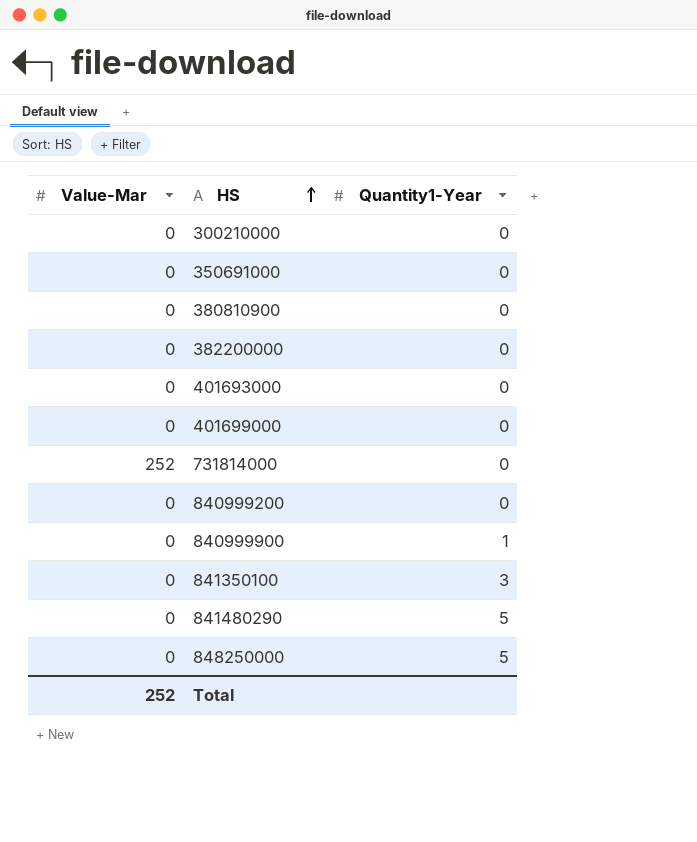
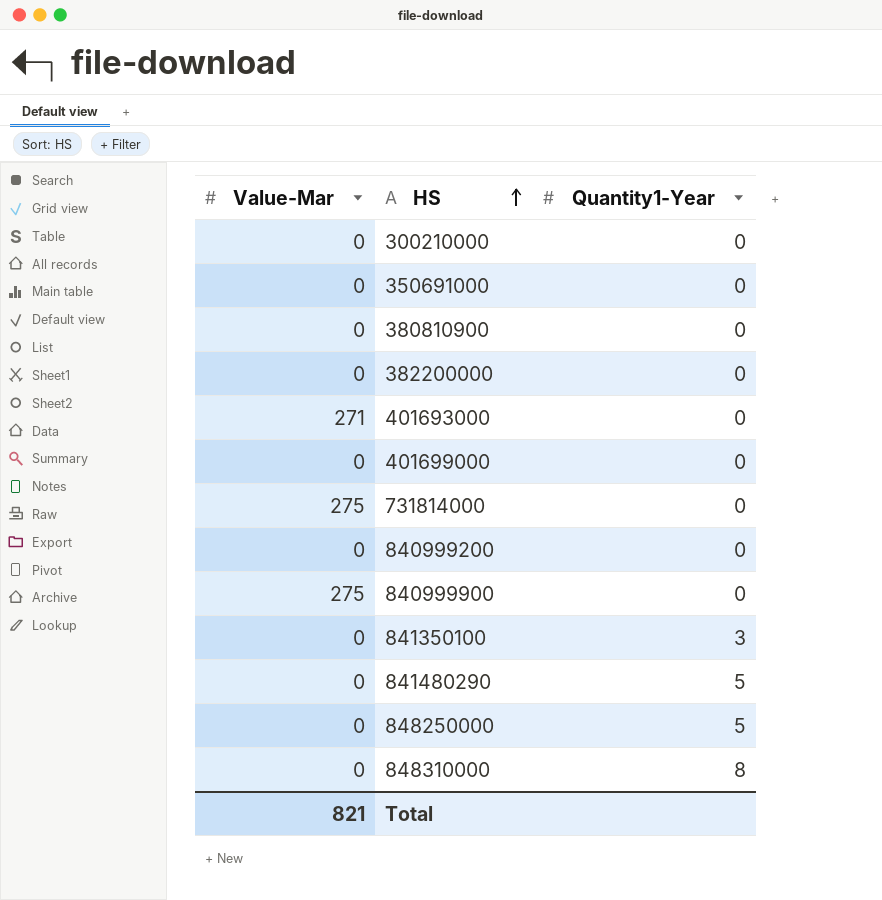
401693000 | Value-Mar: 0 -> 271
731814000 | Value-Mar: 252 -> 275
840999900 | Value-Mar: 0 -> 275
840999900 | Quantity1-Year: 1 -> 0
row 848310000: none -> 0 | 8
Total | Value-Mar: 252 -> 821

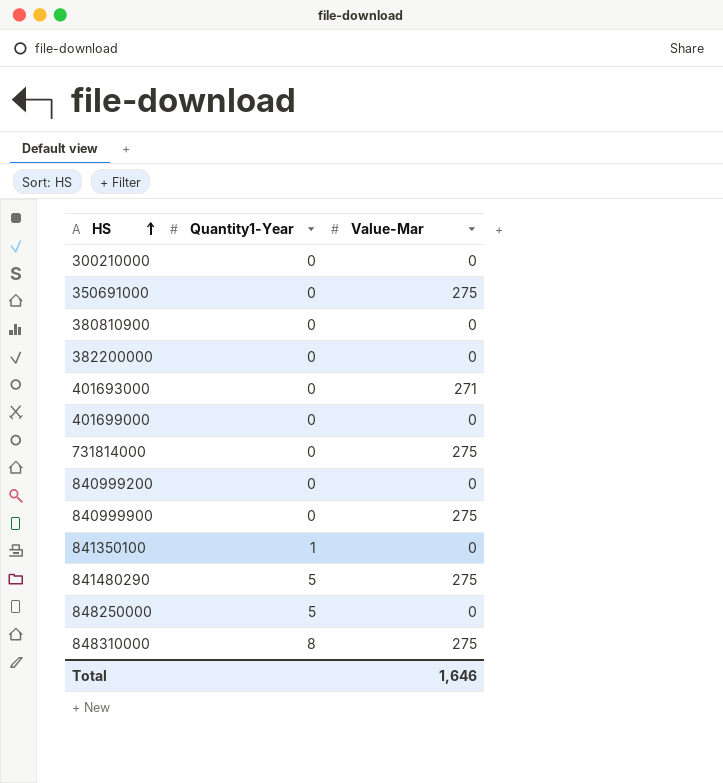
column Value-Mar | position: 1 -> 3
350691000 | Value-Mar: 0 -> 275
841350100 | Quantity1-Year: 3 -> 1
841480290 | Value-Mar: 0 -> 275
848310000 | Value-Mar: 0 -> 275
Total | Value-Mar: 821 -> 1,646

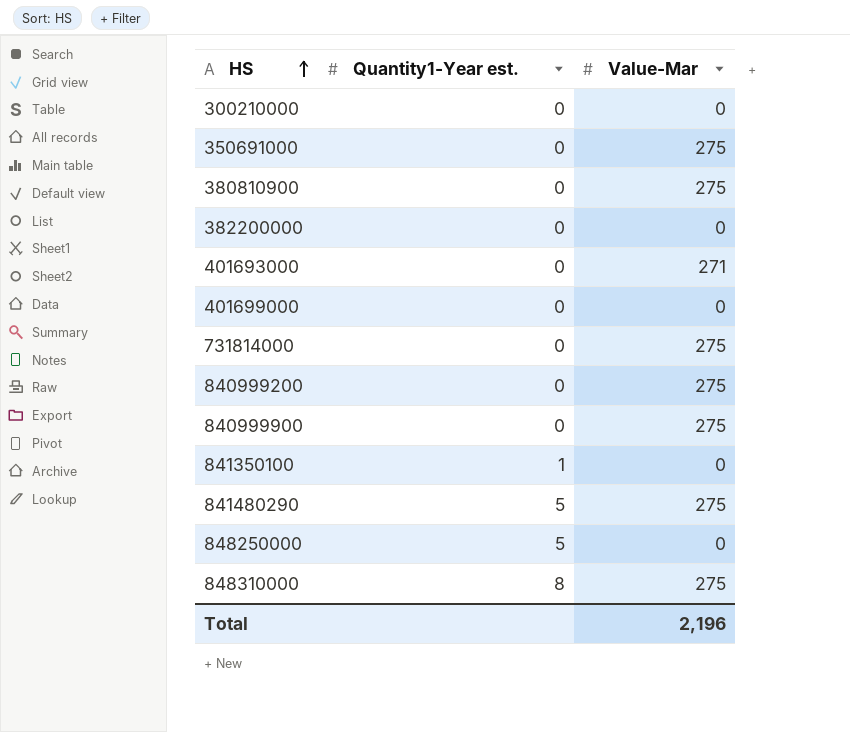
column name: Quantity1-Year -> Quantity1-Year est.
380810900 | Value-Mar: 0 -> 275
840999200 | Value-Mar: 0 -> 275
Total | Value-Mar: 1,646 -> 2,196

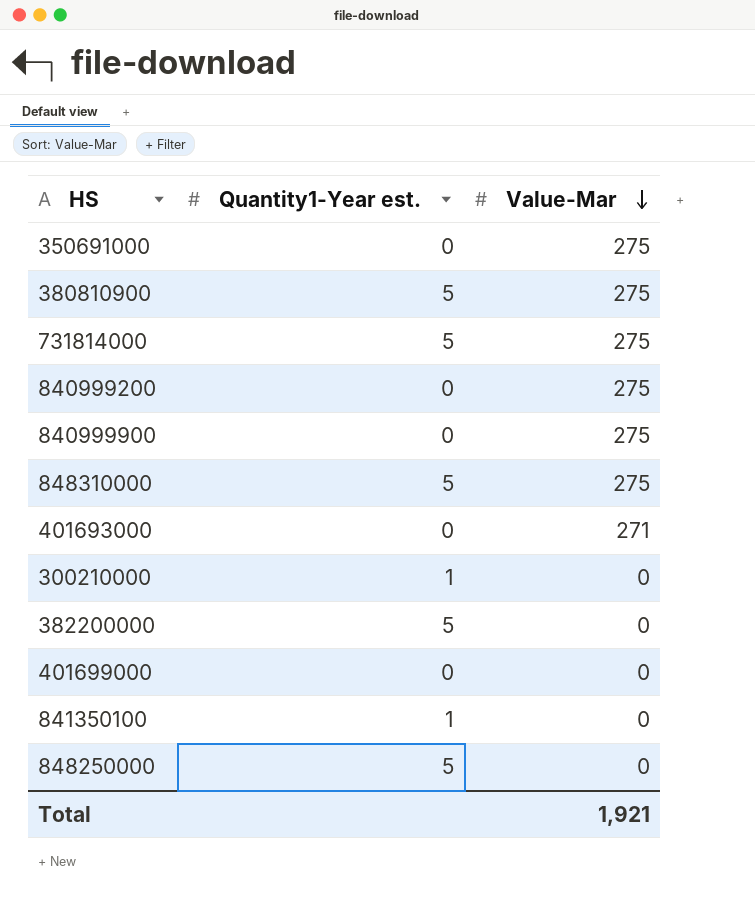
row order: HS ascending -> Value-Mar descending
row 841480290: 5 | 275 -> none
380810900 | Quantity1-Year est.: 0 -> 5
731814000 | Quantity1-Year est.: 0 -> 5
848310000 | Quantity1-Year est.: 8 -> 5
300210000 | Quantity1-Year est.: 0 -> 1
382200000 | Quantity1-Year est.: 0 -> 5
Total | Value-Mar: 2,196 -> 1,921

